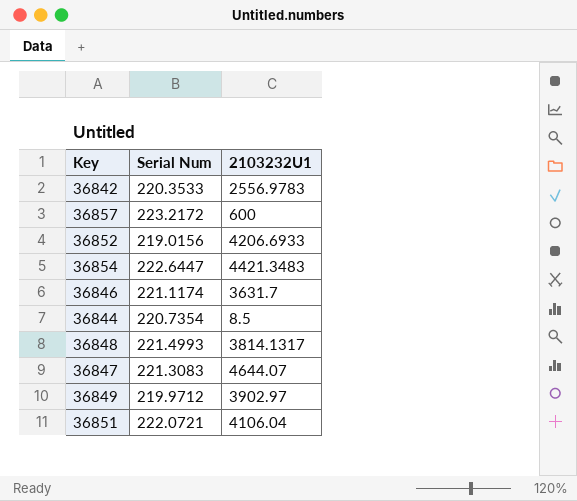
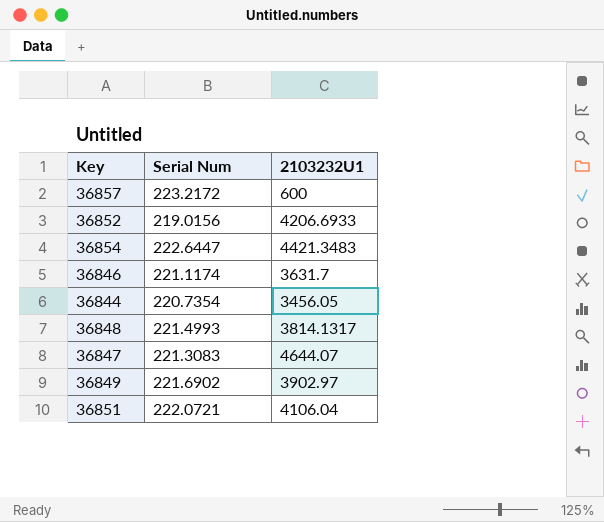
row 36842: 220.3533 | 2556.9783 -> none
36844 | 2103232U1: 8.5 -> 3456.05
36849 | Serial Num: 219.9712 -> 221.6902

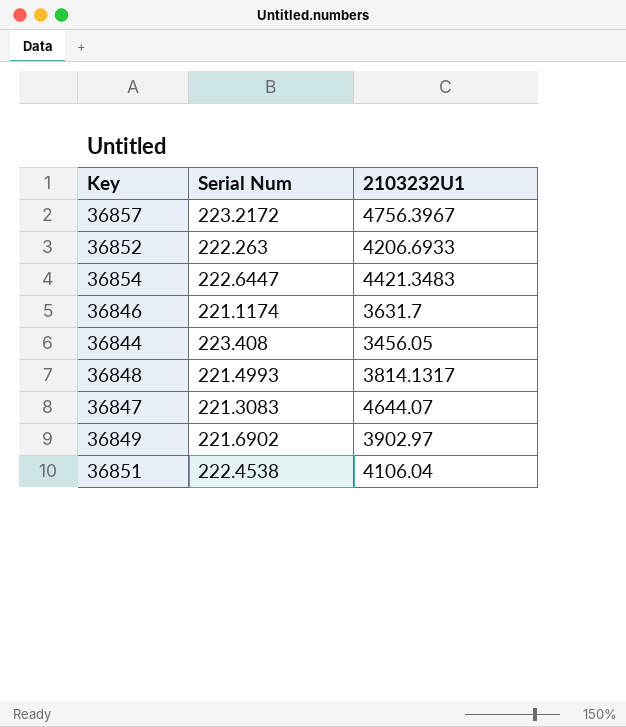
36857 | 2103232U1: 600 -> 4756.3967
36852 | Serial Num: 219.0156 -> 222.263
36844 | Serial Num: 220.7354 -> 223.408
36851 | Serial Num: 222.0721 -> 222.4538

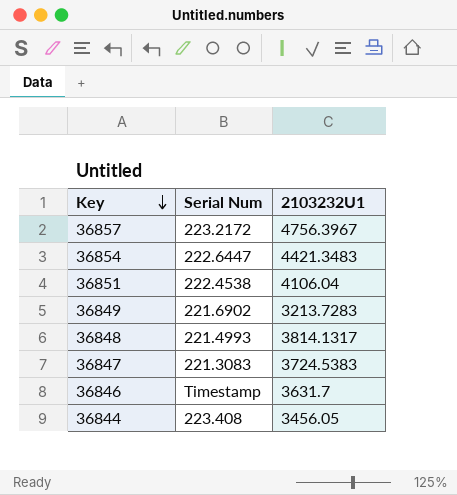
row order: none -> Key descending
row 36852: 222.263 | 4206.6933 -> none
36849 | 2103232U1: 3902.97 -> 3213.7283
36847 | 2103232U1: 4644.07 -> 3724.5383
36846 | Serial Num: 221.1174 -> Timestamp

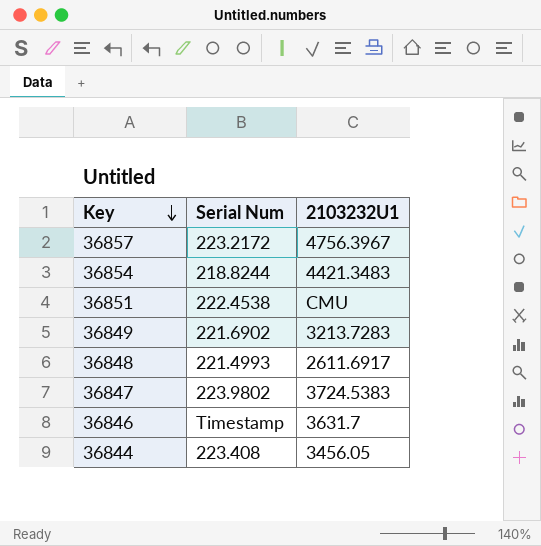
36854 | Serial Num: 222.6447 -> 218.8244
36851 | 2103232U1: 4106.04 -> CMU
36848 | 2103232U1: 3814.1317 -> 2611.6917
36847 | Serial Num: 221.3083 -> 223.9802

